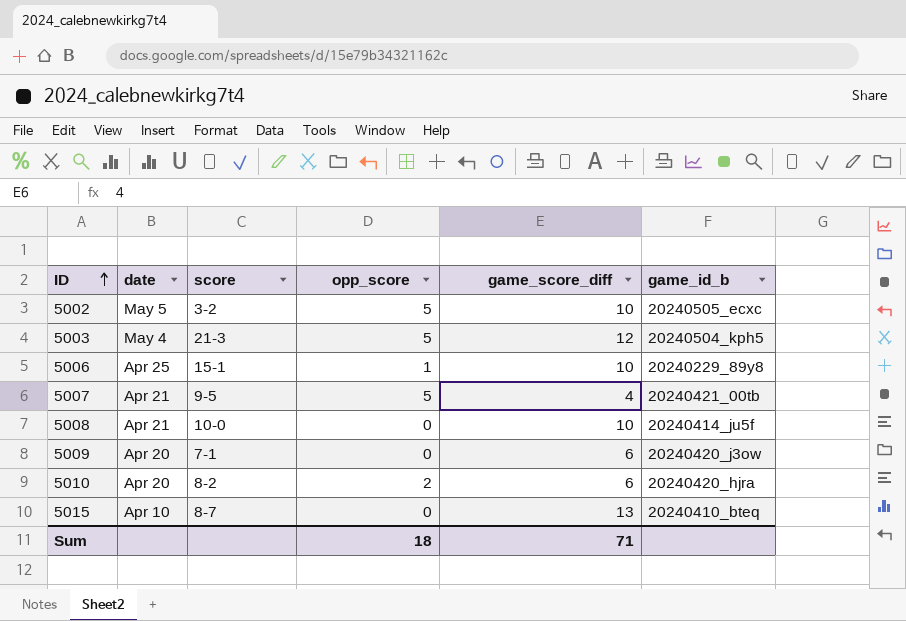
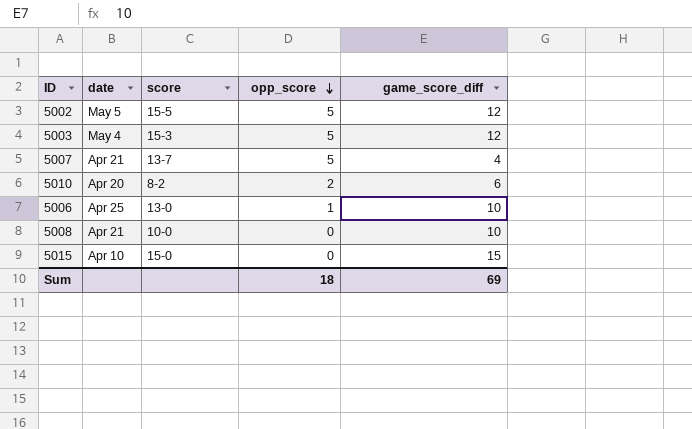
row order: ID ascending -> opp_score descending
column game_id_b | position: 6 -> none
row 5009: Apr 20 | 7-1 | 0 | 6 | 20240420_j3ow -> none
5002 | score: 3-2 -> 15-5
5002 | game_score_diff: 10 -> 12
5003 | score: 21-3 -> 15-3
5007 | score: 9-5 -> 13-7
5006 | score: 15-1 -> 13-0
5015 | score: 8-7 -> 15-0
5015 | game_score_diff: 13 -> 15
Sum | game_score_diff: 71 -> 69

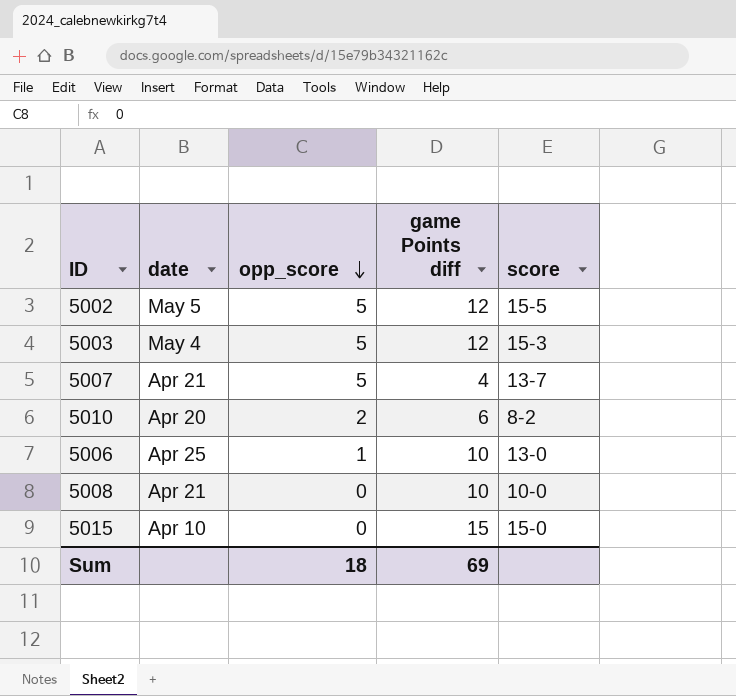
column name: game_score_diff -> game Points diff
column score | position: 3 -> 5

